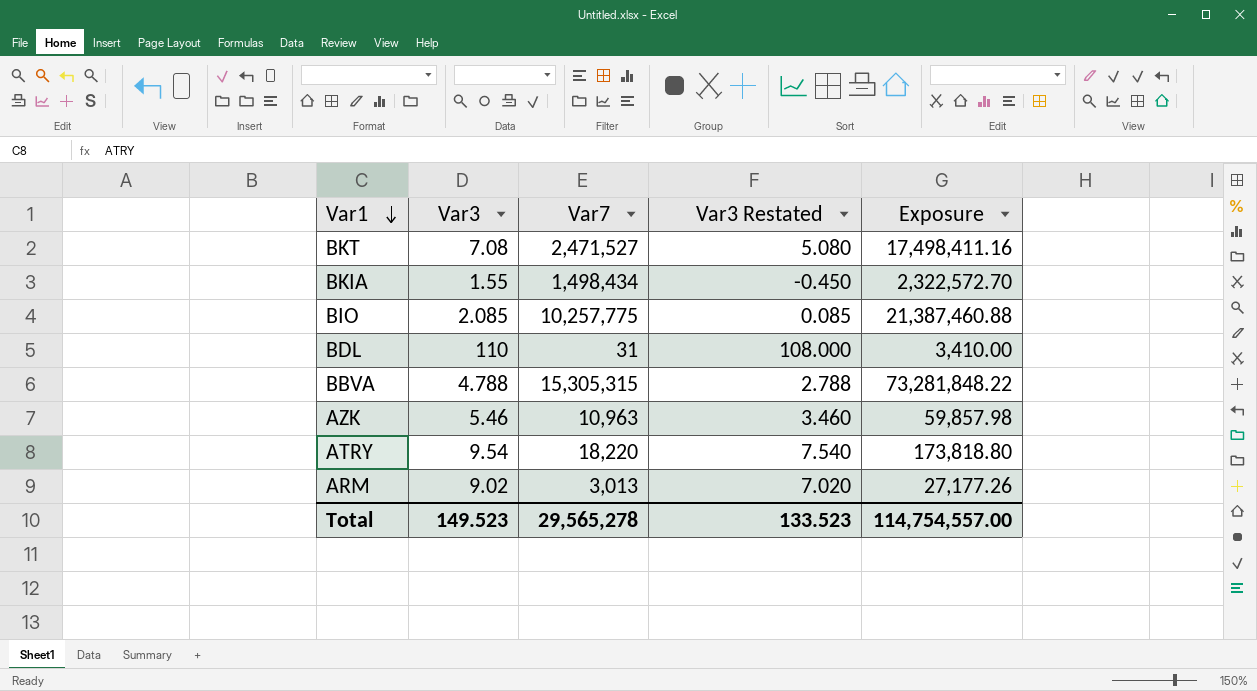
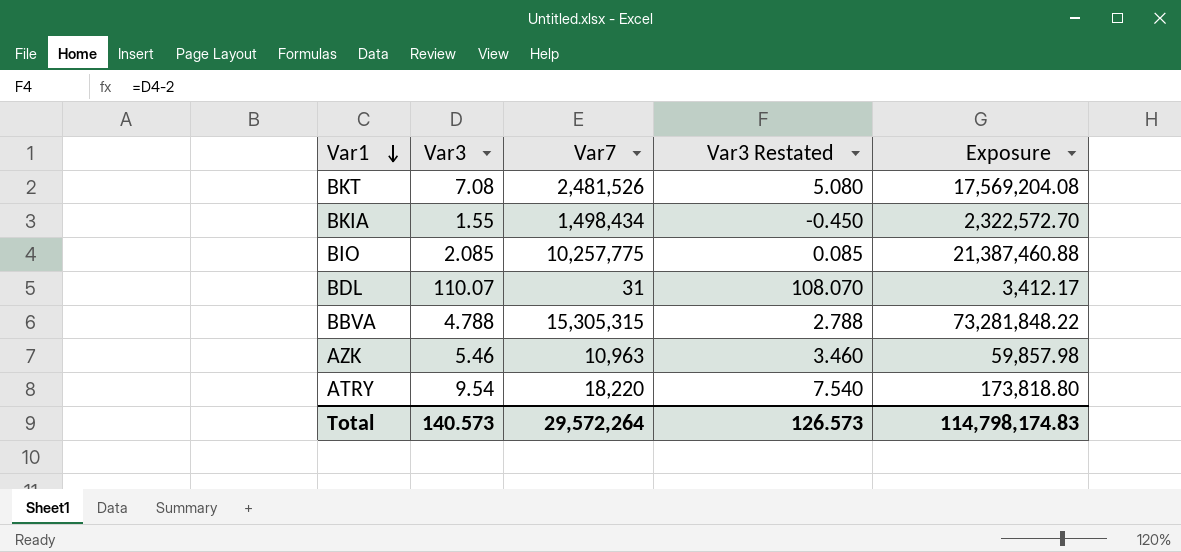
row ARM: 9.02 | 3,013 | 7.020 | 27,177.26 -> none
BKT | Var7: 2,471,527 -> 2,481,526
BKT | Exposure: 17,498,411.16 -> 17,569,204.08
BDL | Var3: 110 -> 110.07
BDL | Var3 Restated: 108.000 -> 108.070
BDL | Exposure: 3,410.00 -> 3,412.17
Total | Var3: 149.523 -> 140.573
Total | Var7: 29,565,278 -> 29,572,264
Total | Var3 Restated: 133.523 -> 126.573
Total | Exposure: 114,754,557.00 -> 114,798,174.83

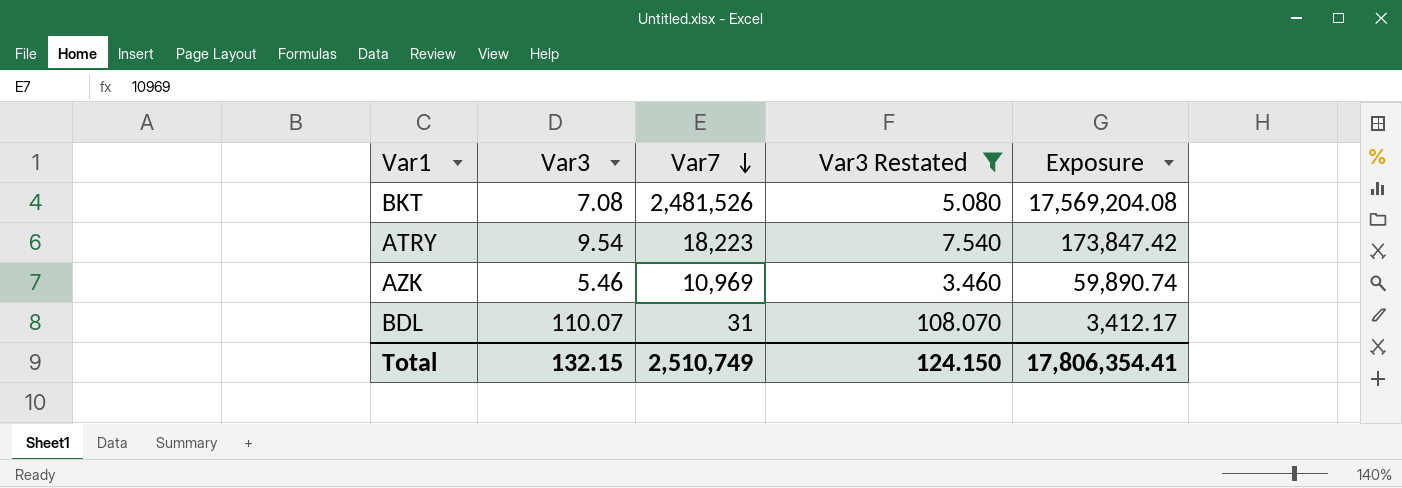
filter: none -> Var3 Restated >= 3.460
row order: Var1 descending -> Var7 descending
ATRY | Var7: 18,220 -> 18,223
ATRY | Exposure: 173,818.80 -> 173,847.42
AZK | Var7: 10,963 -> 10,969
AZK | Exposure: 59,857.98 -> 59,890.74
Total | Var3: 140.573 -> 132.15
Total | Var7: 29,572,264 -> 2,510,749
Total | Var3 Restated: 126.573 -> 124.150
Total | Exposure: 114,798,174.83 -> 17,806,354.41

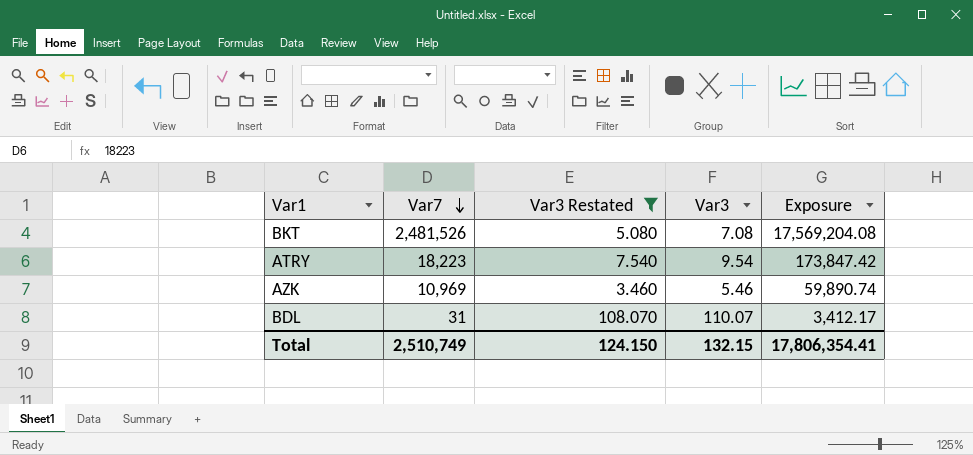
column Var3 | position: 2 -> 4

